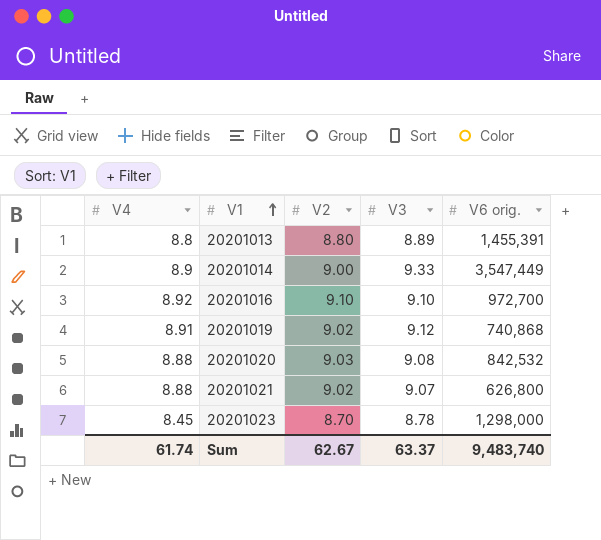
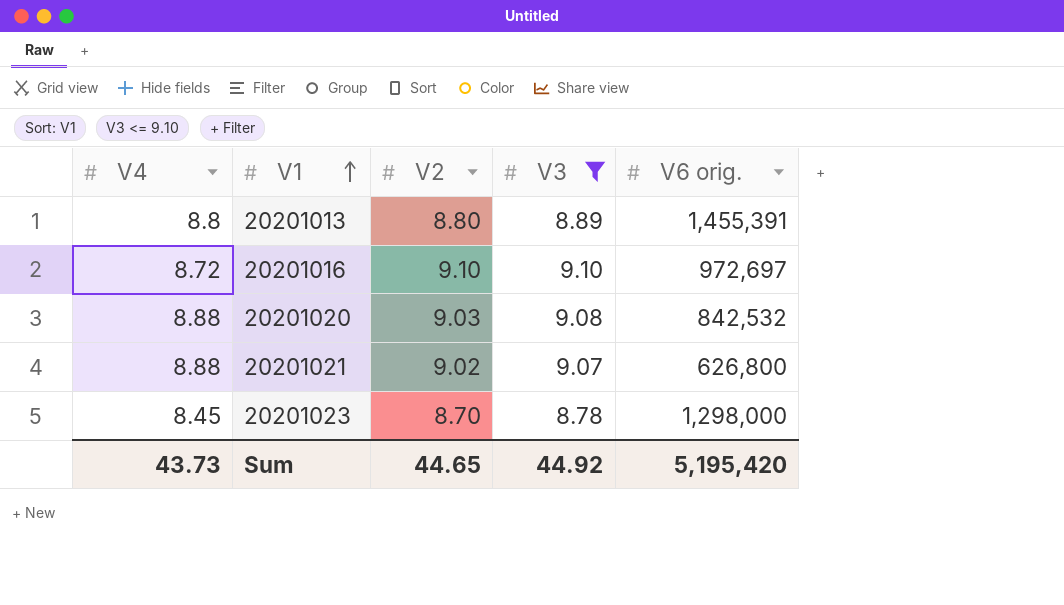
filter: none -> V3 <= 9.10
20201016 | V4: 8.92 -> 8.72
20201016 | V6 orig.: 972,700 -> 972,697
Sum | V4: 61.74 -> 43.73
Sum | V2: 62.67 -> 44.65
Sum | V3: 63.37 -> 44.92
Sum | V6 orig.: 9,483,740 -> 5,195,420

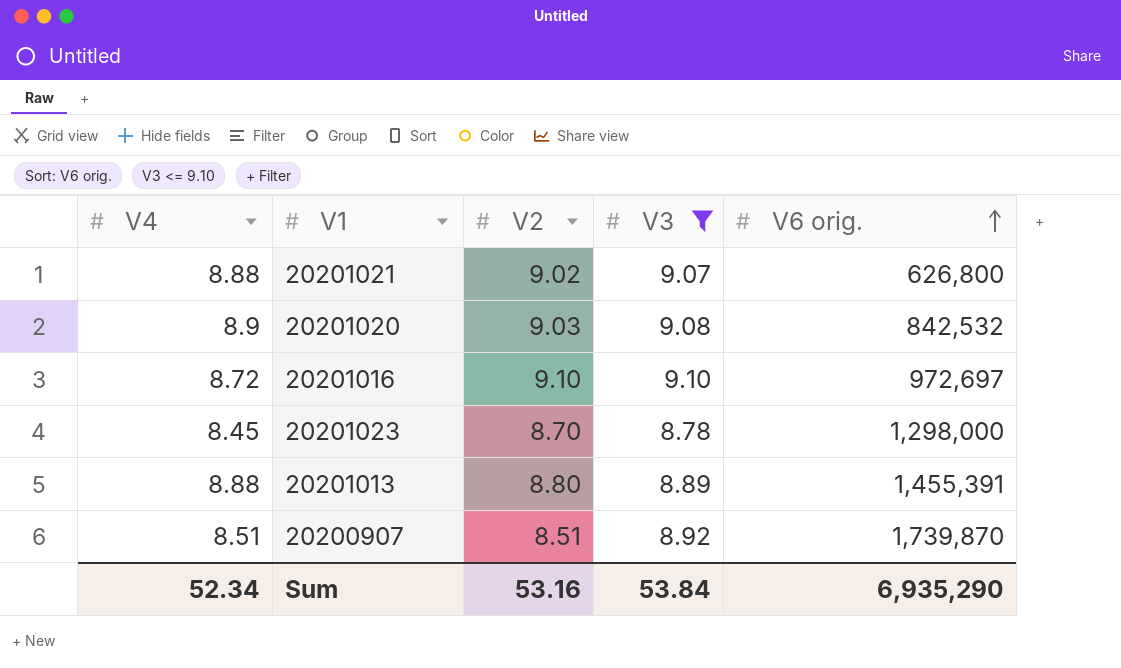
row order: V1 ascending -> V6 orig. ascending
20201020 | V4: 8.88 -> 8.9
20201013 | V4: 8.8 -> 8.88
row 20200907: none -> 8.51 | 8.51 | 8.92 | 1,739,870
Sum | V4: 43.73 -> 52.34
Sum | V2: 44.65 -> 53.16
Sum | V3: 44.92 -> 53.84
Sum | V6 orig.: 5,195,420 -> 6,935,290

